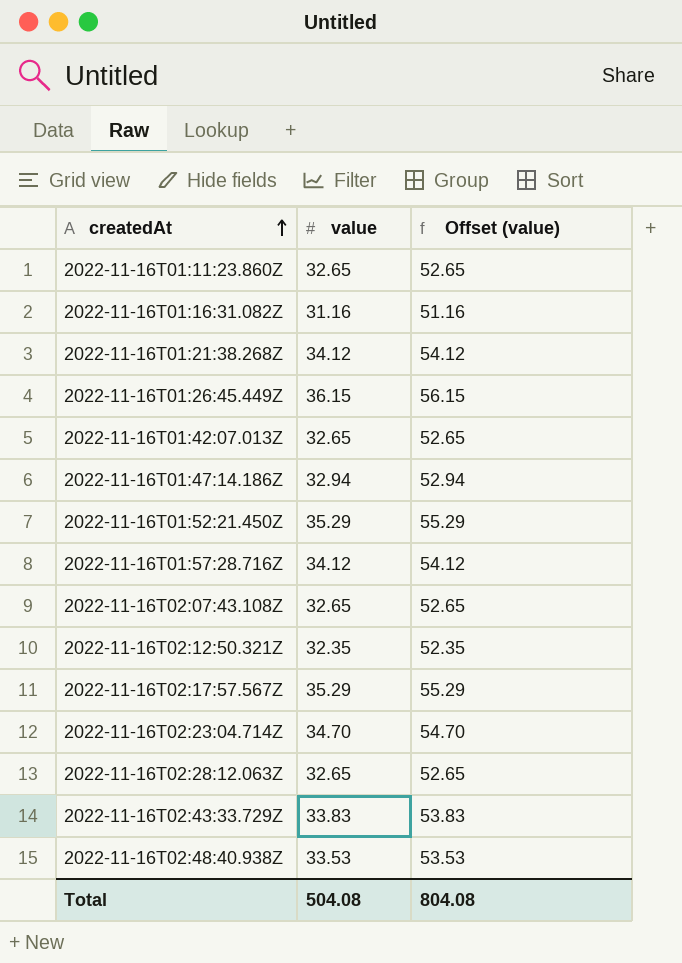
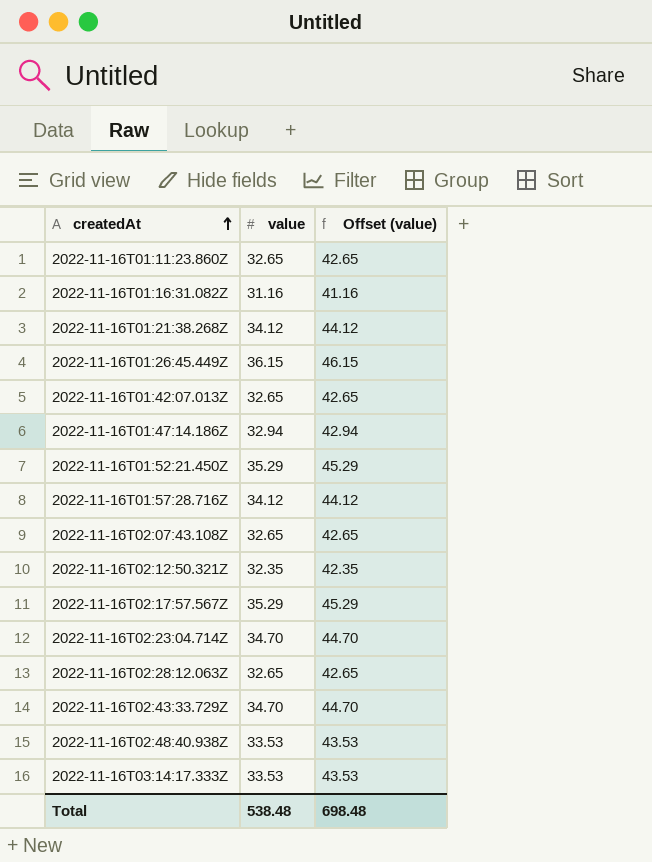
column Offset (value) | formula: [value] + 20 -> [value] + 10
2022-11-16T02:43:33.729Z | value: 33.83 -> 34.70
row 2022-11-16T03:14:17.333Z: none -> 33.53 | 43.53
Total | value: 504.08 -> 538.48
Total | Offset (value): 804.08 -> 698.48

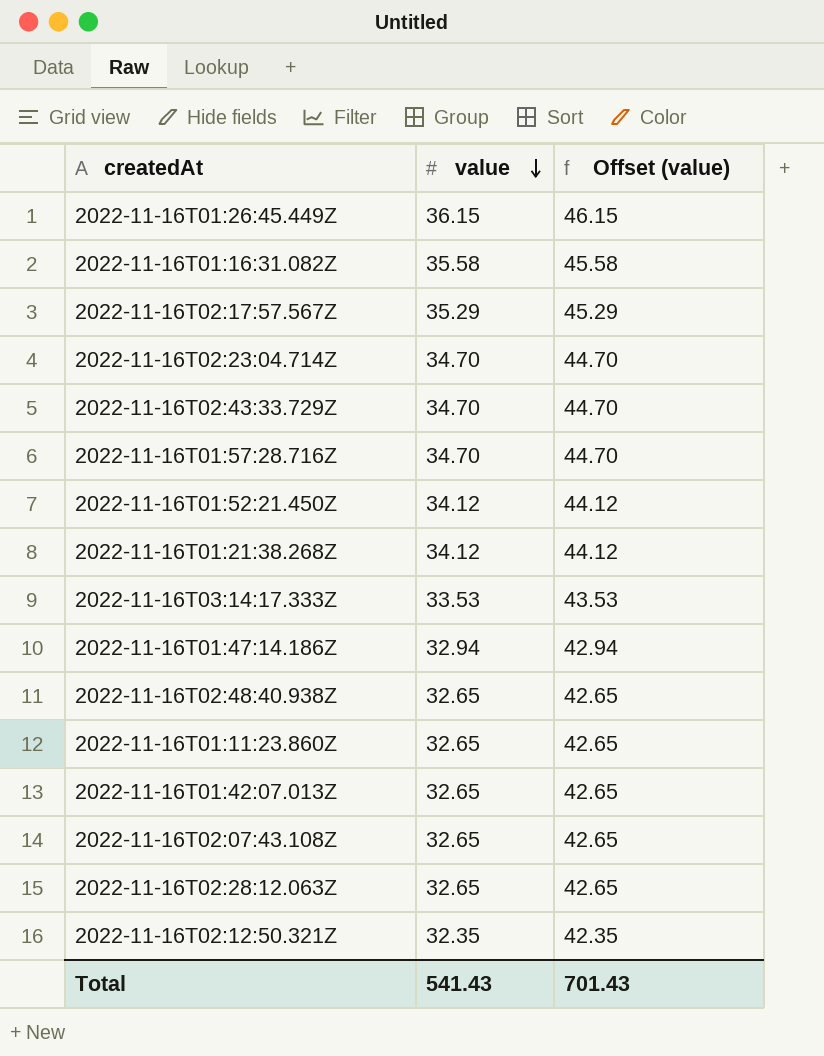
row order: createdAt ascending -> value descending
2022-11-16T01:16:31.082Z | value: 31.16 -> 35.58
2022-11-16T01:16:31.082Z | Offset (value): 41.16 -> 45.58
2022-11-16T01:57:28.716Z | value: 34.12 -> 34.70
2022-11-16T01:57:28.716Z | Offset (value): 44.12 -> 44.70
2022-11-16T01:52:21.450Z | value: 35.29 -> 34.12
2022-11-16T01:52:21.450Z | Offset (value): 45.29 -> 44.12
2022-11-16T02:48:40.938Z | value: 33.53 -> 32.65
2022-11-16T02:48:40.938Z | Offset (value): 43.53 -> 42.65
Total | value: 538.48 -> 541.43
Total | Offset (value): 698.48 -> 701.43

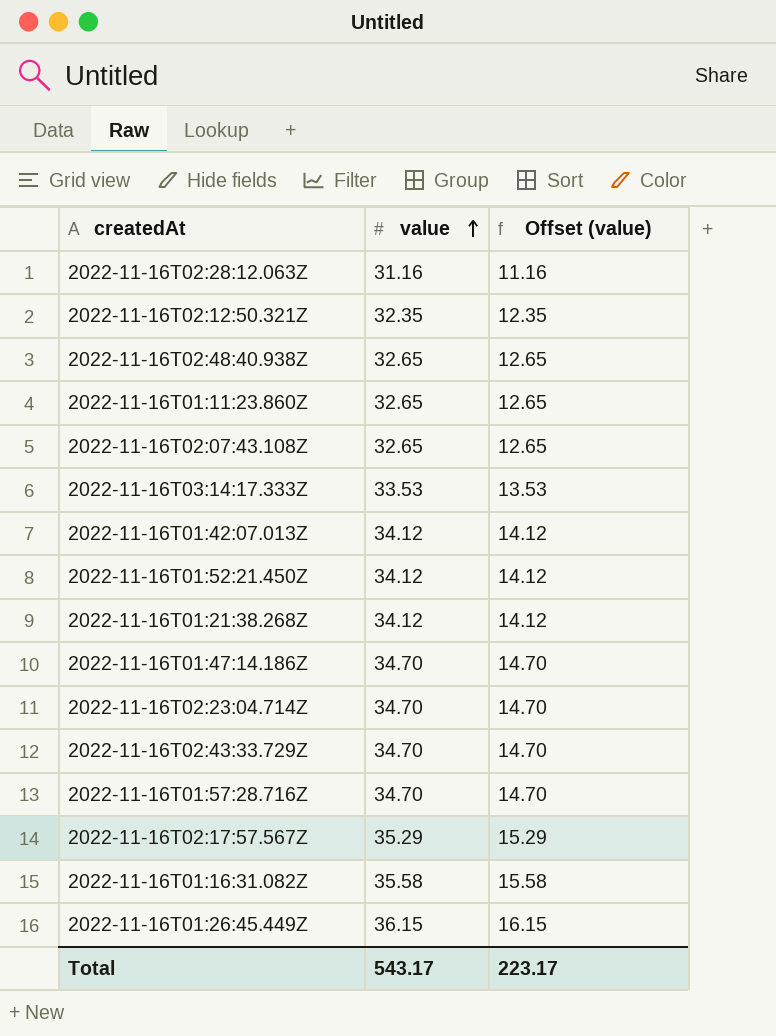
row order: value descending -> value ascending
column Offset (value) | formula: [value] + 10 -> [value] - 20
2022-11-16T02:28:12.063Z | value: 32.65 -> 31.16
2022-11-16T01:42:07.013Z | value: 32.65 -> 34.12
2022-11-16T01:47:14.186Z | value: 32.94 -> 34.70
Total | value: 541.43 -> 543.17
Total | Offset (value): 701.43 -> 223.17

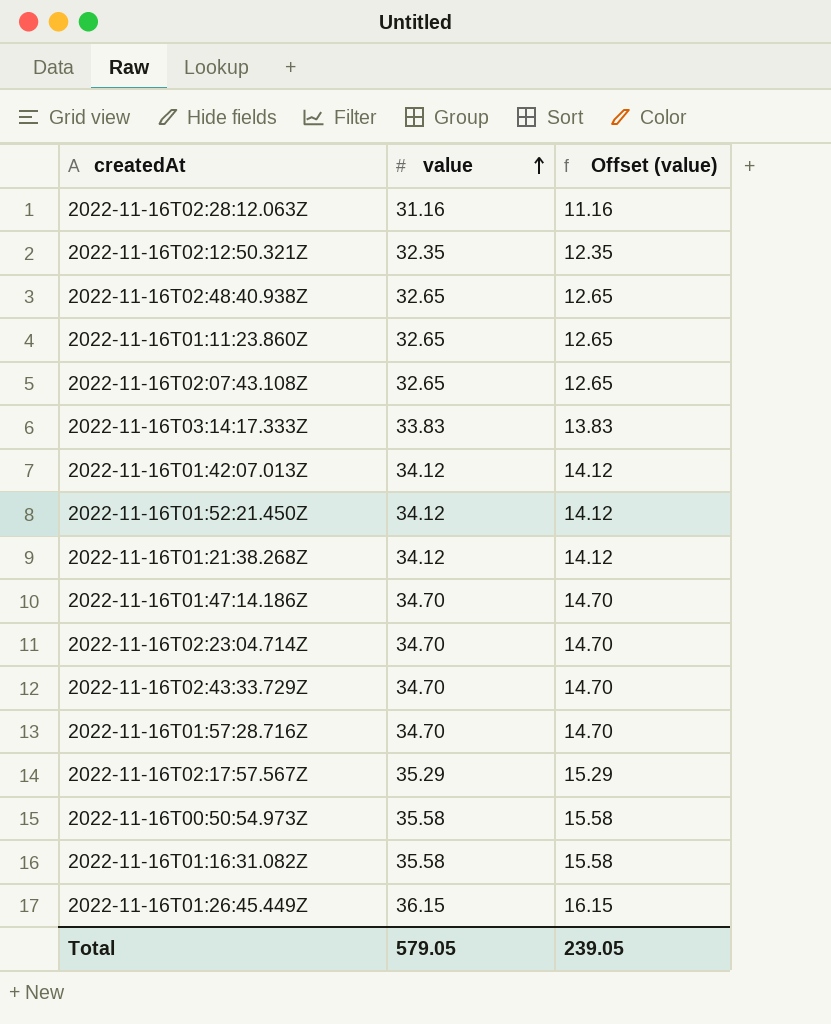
2022-11-16T03:14:17.333Z | value: 33.53 -> 33.83
2022-11-16T03:14:17.333Z | Offset (value): 13.53 -> 13.83
row 2022-11-16T00:50:54.973Z: none -> 35.58 | 15.58
Total | value: 543.17 -> 579.05
Total | Offset (value): 223.17 -> 239.05

